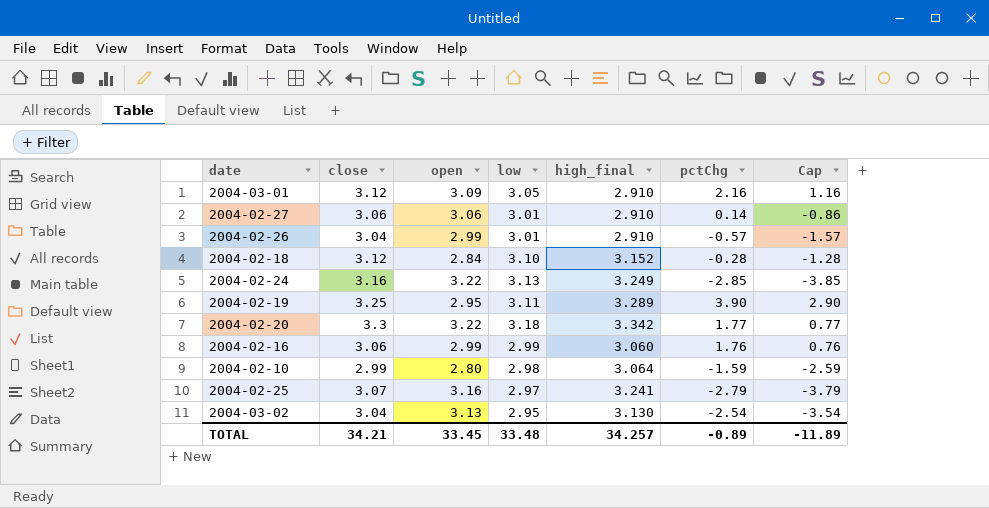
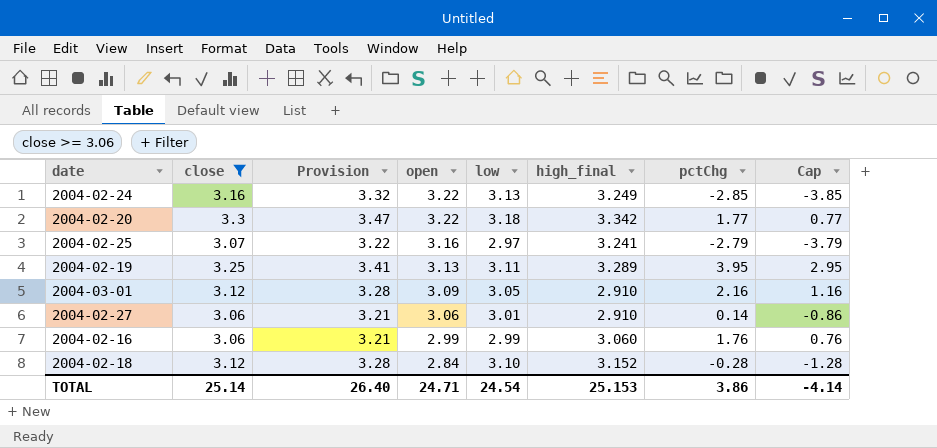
filter: none -> close >= 3.06
row order: none -> open descending
column Provision | formula: none -> [close] * 1.05
2004-02-19 | open: 2.95 -> 3.13
2004-02-19 | pctChg: 3.90 -> 3.95
2004-02-19 | Cap: 2.90 -> 2.95
TOTAL | close: 34.21 -> 25.14
TOTAL | open: 33.45 -> 24.71
TOTAL | low: 33.48 -> 24.54
TOTAL | high_final: 34.257 -> 25.153
TOTAL | pctChg: -0.89 -> 3.86
TOTAL | Cap: -11.89 -> -4.14

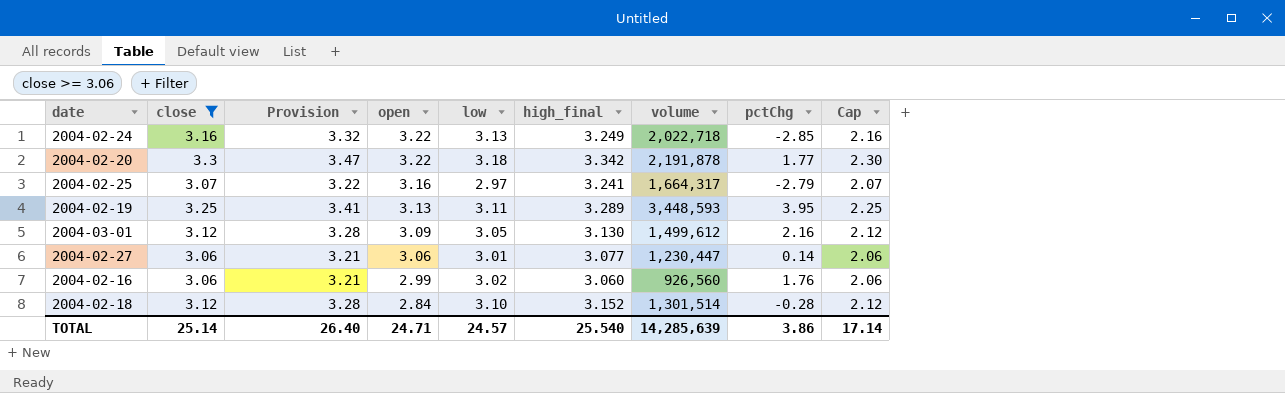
column volume | position: none -> 7
column Cap | formula: [pctChg] - 1 -> [close] - 1
2004-03-01 | high_final: 2.910 -> 3.130
2004-02-27 | high_final: 2.910 -> 3.077
2004-02-16 | low: 2.99 -> 3.02
TOTAL | low: 24.54 -> 24.57
TOTAL | high_final: 25.153 -> 25.540
TOTAL | Cap: -4.14 -> 17.14

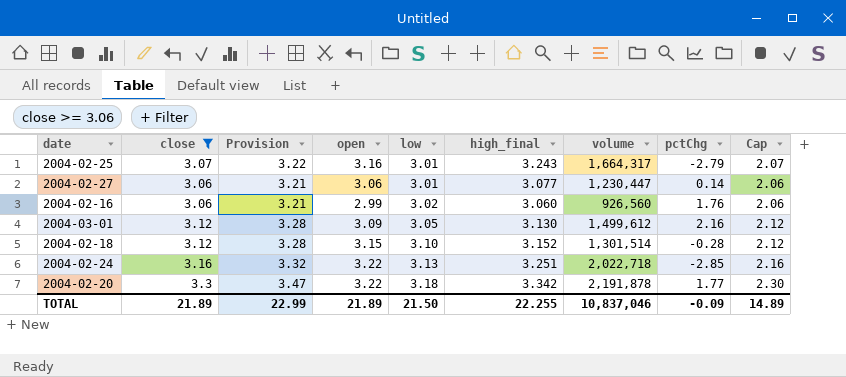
row order: open descending -> low ascending
row 2004-02-19: 3.25 | 3.41 | 3.13 | 3.11 | 3.289 | 3,448,593 | 3.95 | 2.25 -> none
2004-02-25 | low: 2.97 -> 3.01
2004-02-25 | high_final: 3.241 -> 3.243
2004-02-18 | open: 2.84 -> 3.15
2004-02-24 | high_final: 3.249 -> 3.251
TOTAL | close: 25.14 -> 21.89
TOTAL | Provision: 26.40 -> 22.99
TOTAL | open: 24.71 -> 21.89
TOTAL | low: 24.57 -> 21.50
TOTAL | high_final: 25.540 -> 22.255
TOTAL | volume: 14,285,639 -> 10,837,046
TOTAL | pctChg: 3.86 -> -0.09
TOTAL | Cap: 17.14 -> 14.89

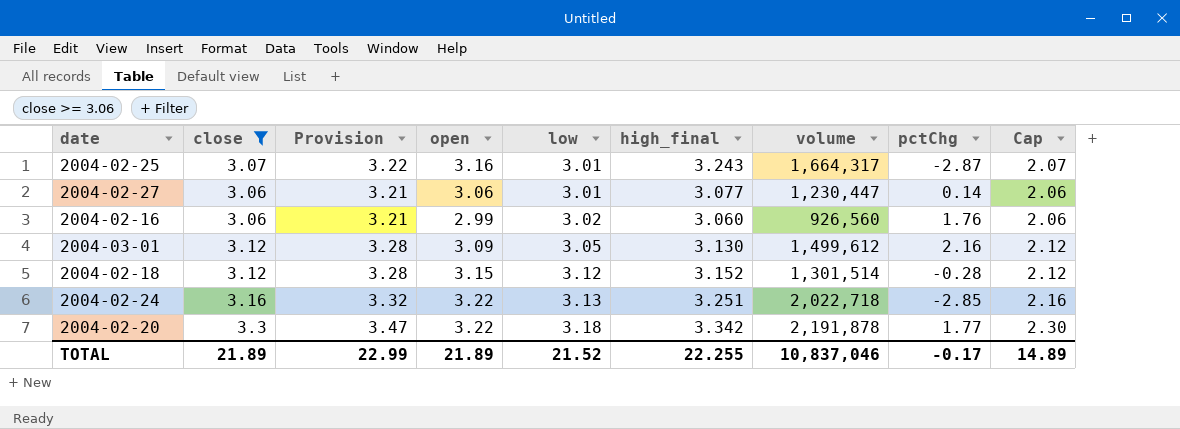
2004-02-25 | pctChg: -2.79 -> -2.87
2004-02-18 | low: 3.10 -> 3.12
TOTAL | low: 21.50 -> 21.52
TOTAL | pctChg: -0.09 -> -0.17

